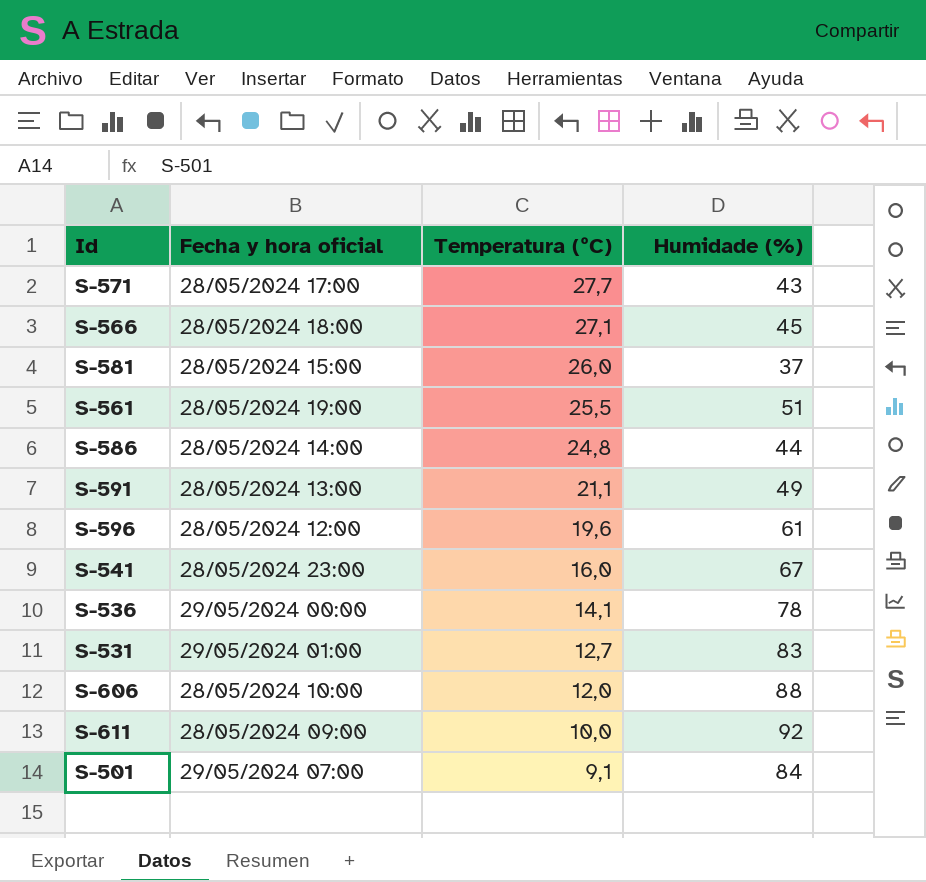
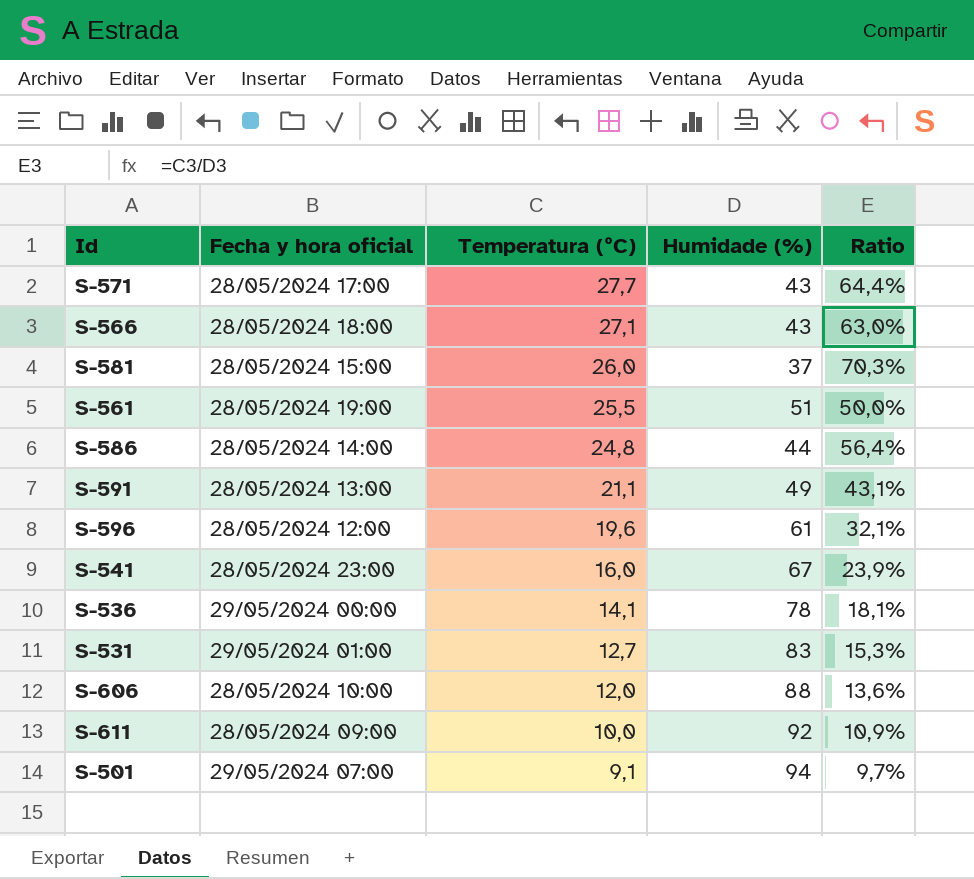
column Ratio | formula: none -> [Temperatura (ºC)] / [Humidade (%)]
S-566 | Humidade (%): 45 -> 43
S-501 | Humidade (%): 84 -> 94

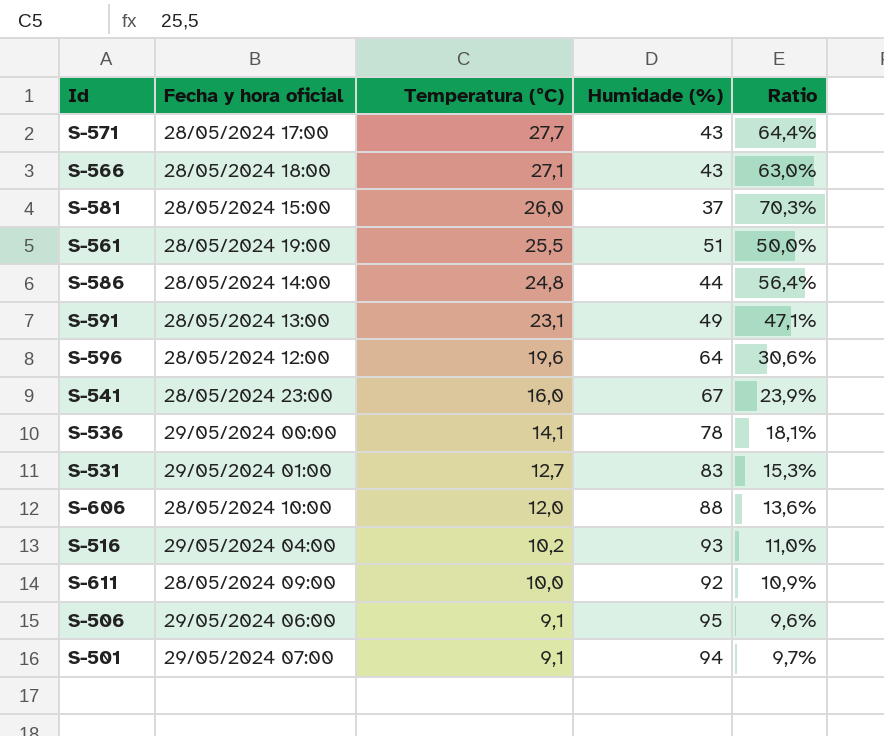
S-591 | Temperatura (ºC): 21,1 -> 23,1
S-591 | Ratio: 43,1% -> 47,1%
S-596 | Humidade (%): 61 -> 64
S-596 | Ratio: 32,1% -> 30,6%
row S-516: none -> 29/05/2024 04:00 | 10,2 | 93 | 11,0%
row S-506: none -> 29/05/2024 06:00 | 9,1 | 95 | 9,6%

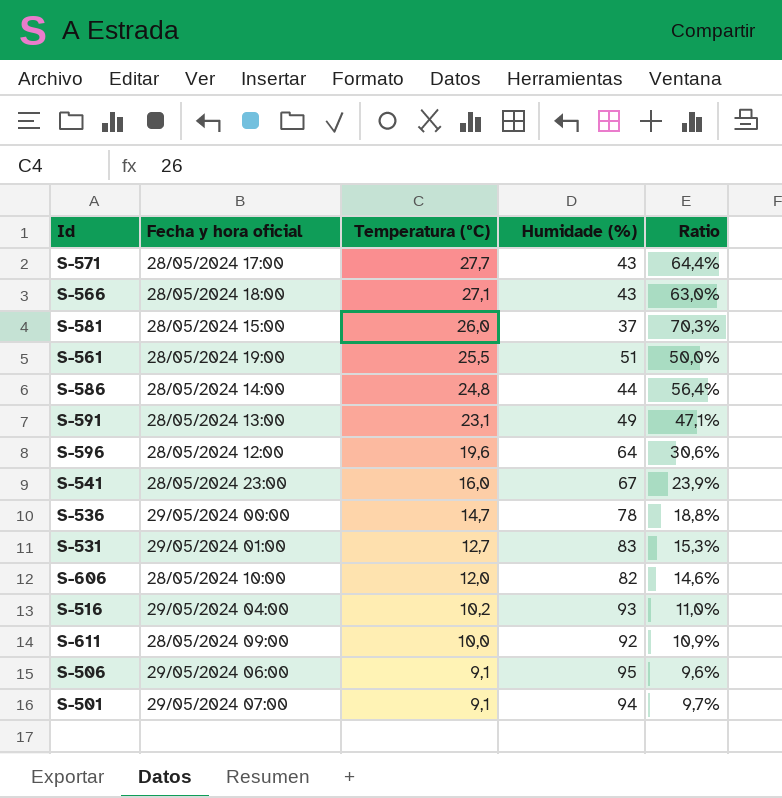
S-536 | Temperatura (ºC): 14,1 -> 14,7
S-536 | Ratio: 18,1% -> 18,8%
S-606 | Humidade (%): 88 -> 82
S-606 | Ratio: 13,6% -> 14,6%

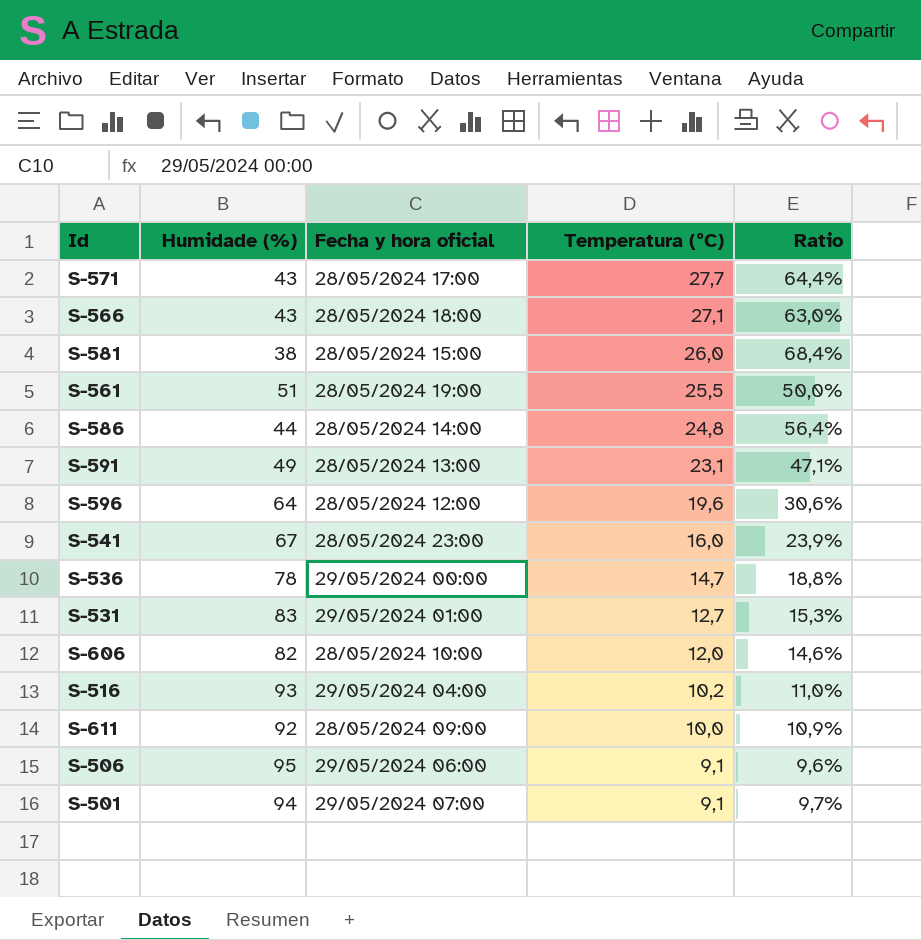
column Humidade (%) | position: 4 -> 2
S-581 | Humidade (%): 37 -> 38
S-581 | Ratio: 70,3% -> 68,4%

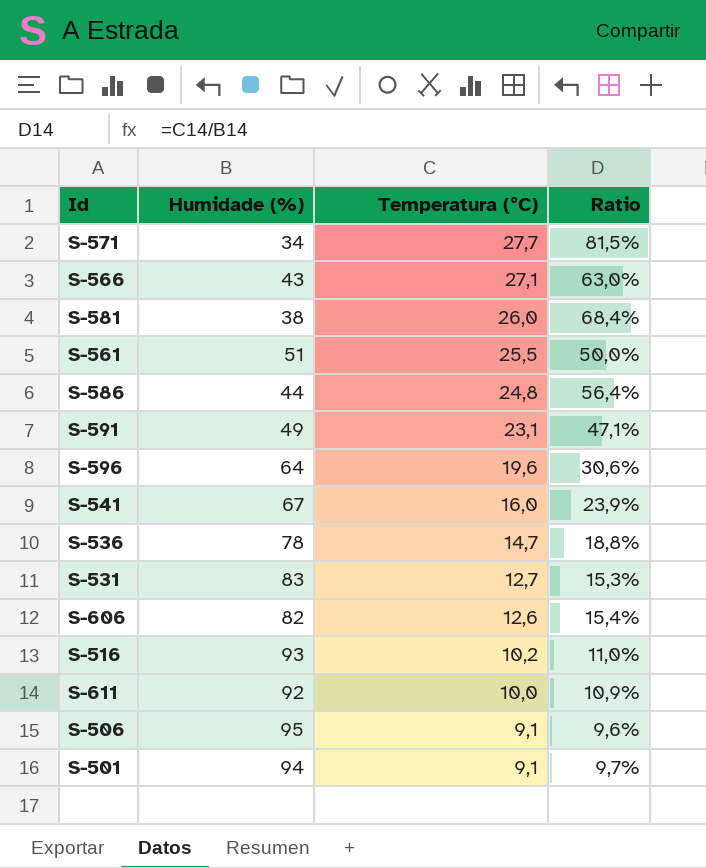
column Fecha y hora oficial | position: 3 -> none
S-571 | Humidade (%): 43 -> 34
S-571 | Ratio: 64,4% -> 81,5%
S-606 | Temperatura (ºC): 12,0 -> 12,6
S-606 | Ratio: 14,6% -> 15,4%

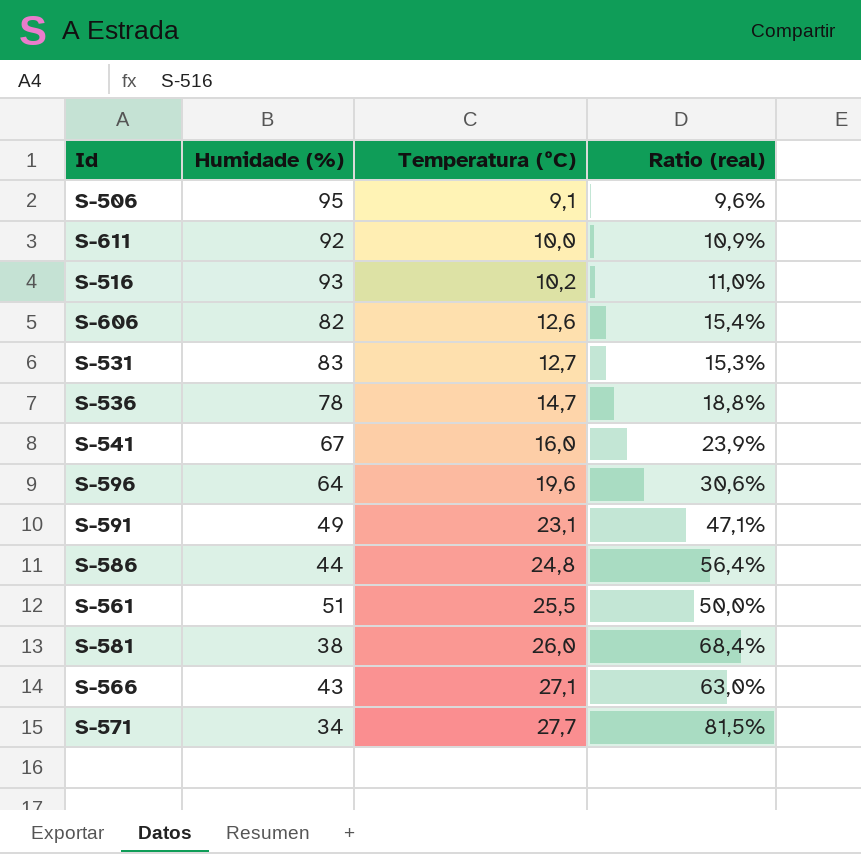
row order: Temperatura (ºC) descending -> Temperatura (ºC) ascending
column name: Ratio -> Ratio (real)
row S-501: 94 | 9,1 | 9,7% -> none

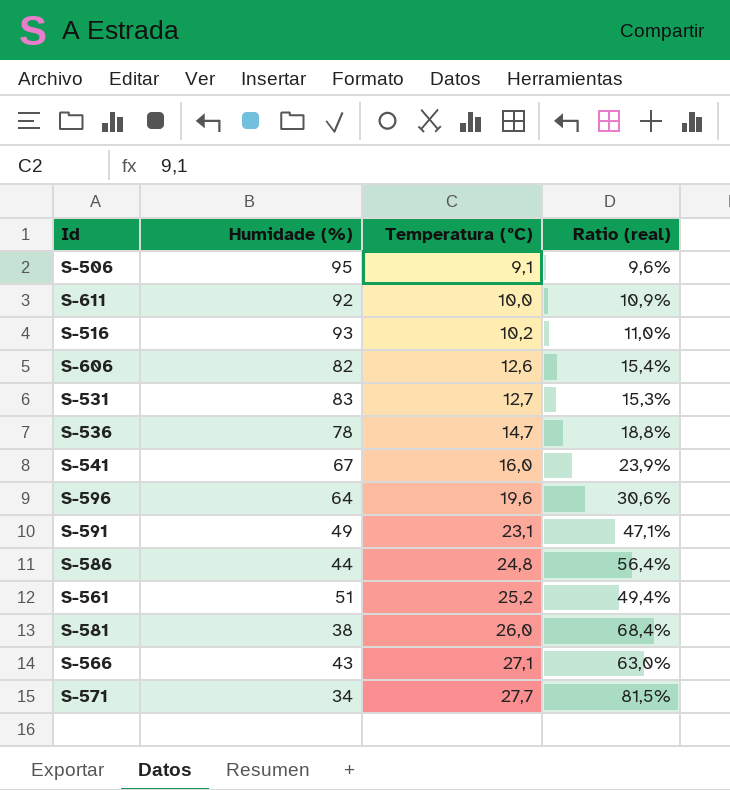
S-561 | Temperatura (ºC): 25,5 -> 25,2
S-561 | Ratio (real): 50,0% -> 49,4%

